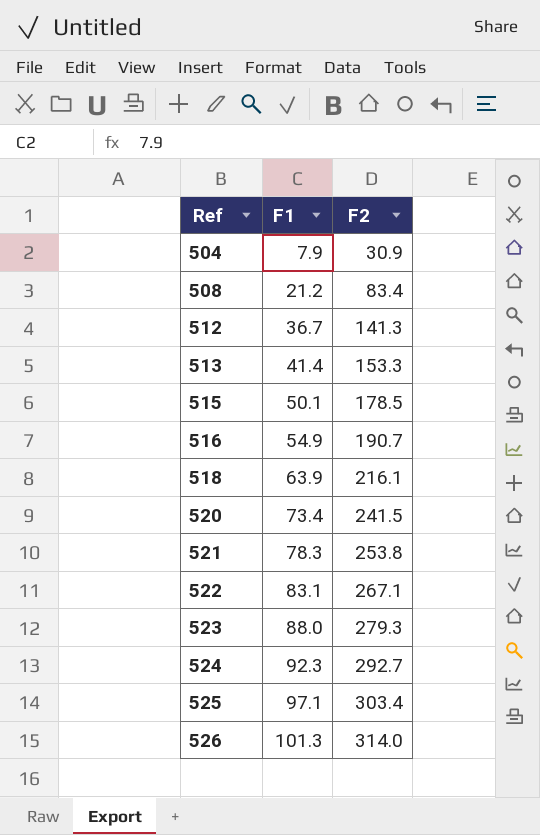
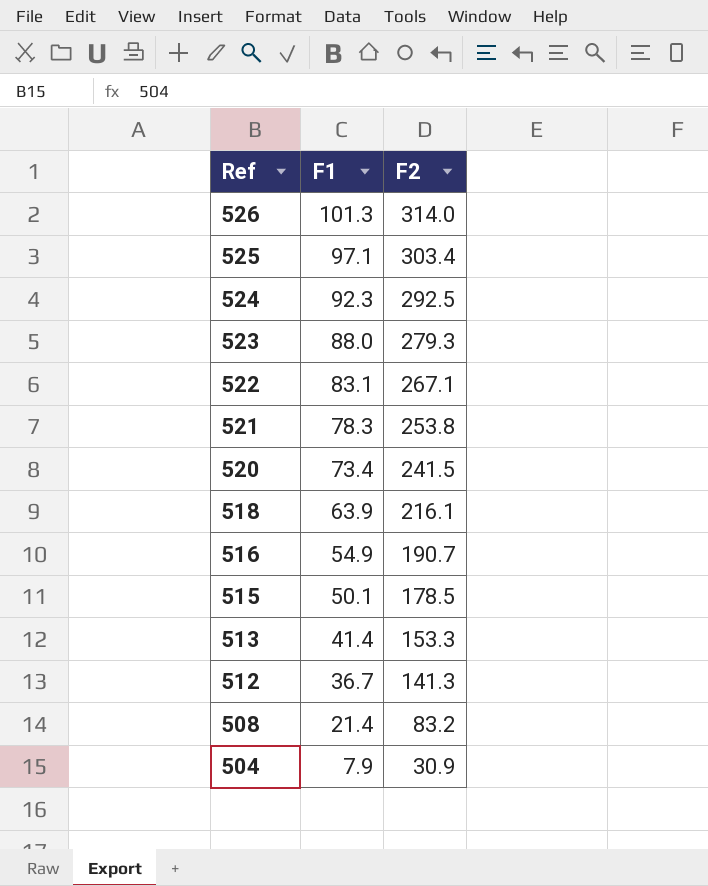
row order: Ref ascending -> Ref descending
524 | F2: 292.7 -> 292.5
508 | F1: 21.2 -> 21.4
508 | F2: 83.4 -> 83.2

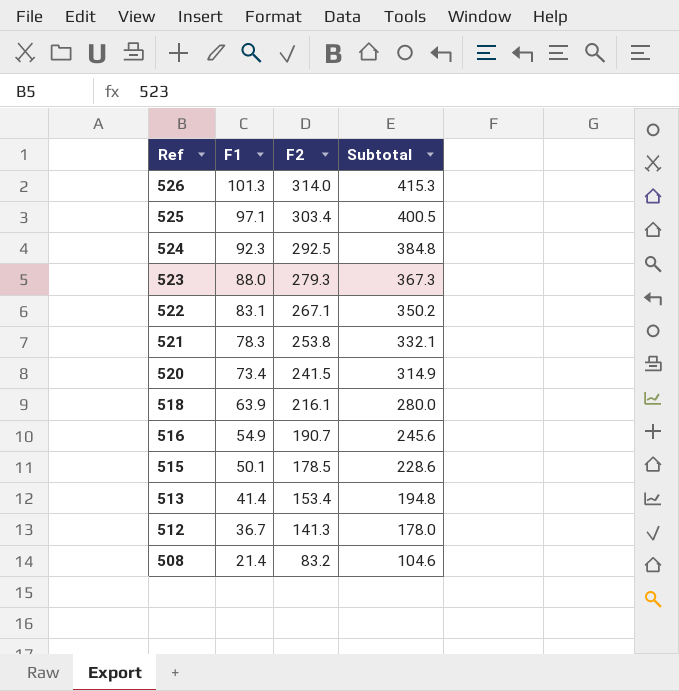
column Subtotal | formula: none -> [F1] + [F2]
row 504: 7.9 | 30.9 -> none
513 | F2: 153.3 -> 153.4

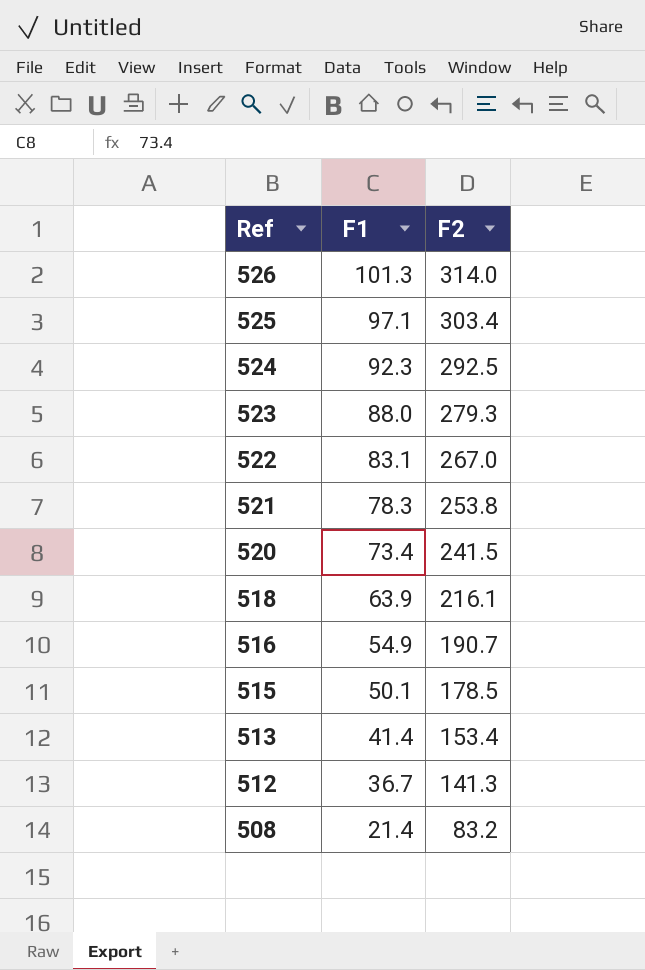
column Subtotal | formula: [F1] + [F2] -> none
522 | F2: 267.1 -> 267.0

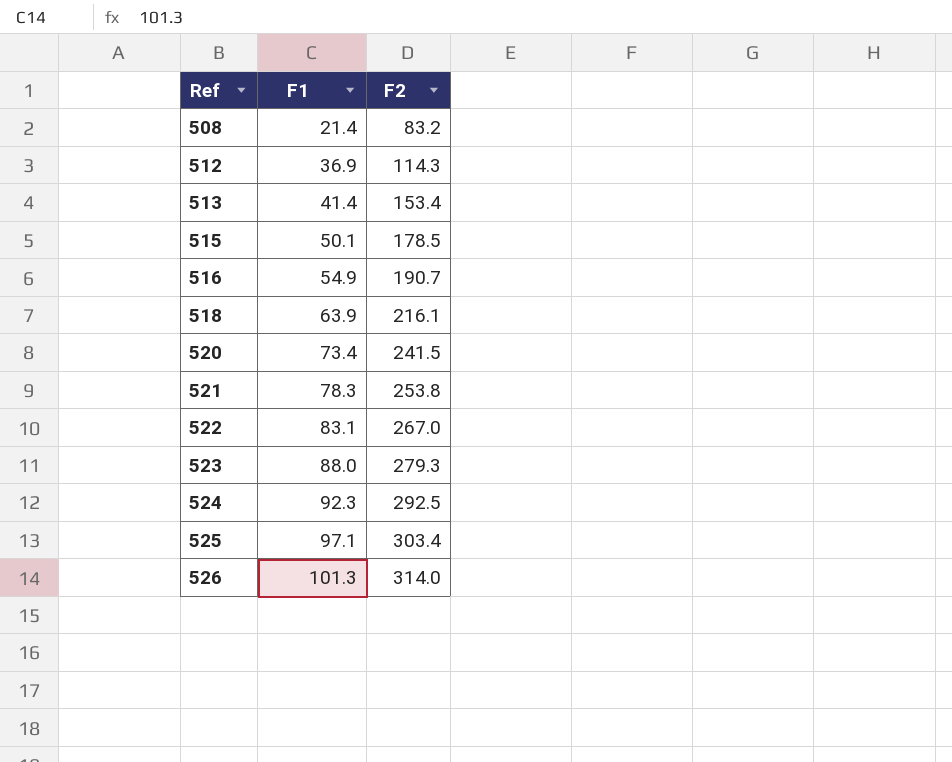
row order: Ref descending -> Ref ascending
512 | F1: 36.7 -> 36.9
512 | F2: 141.3 -> 114.3

